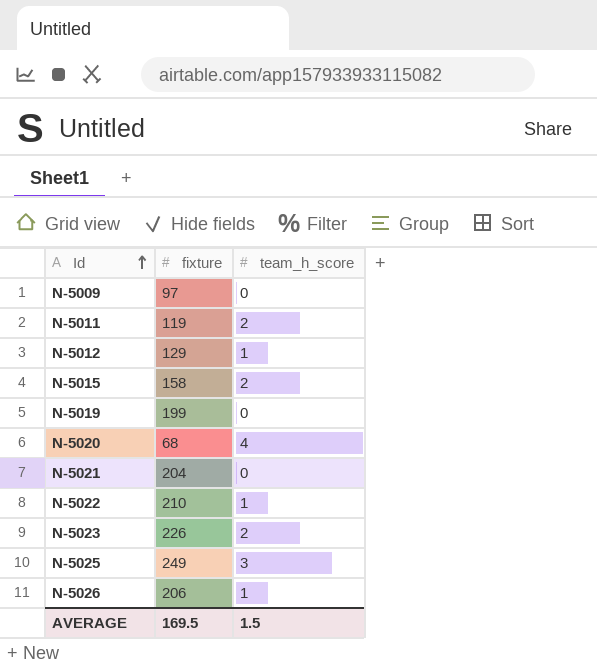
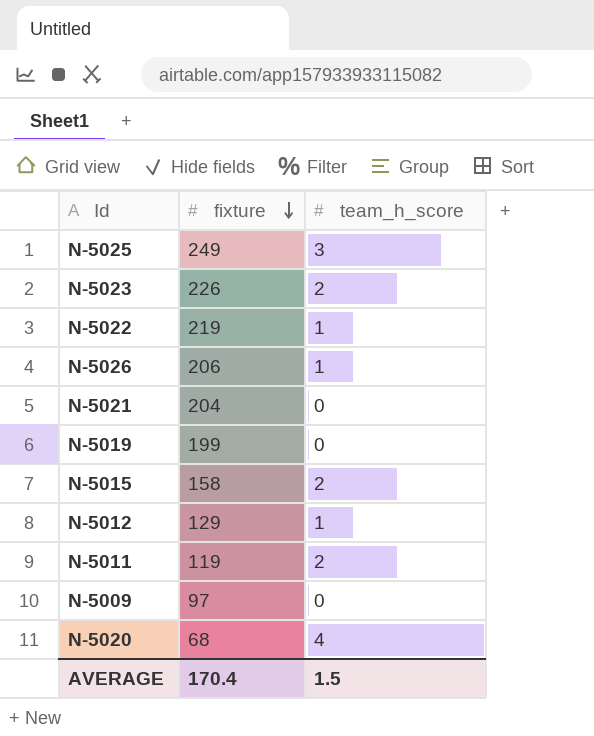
row order: Id ascending -> fixture descending
N-5022 | fixture: 210 -> 219
AVERAGE | fixture: 169.5 -> 170.4

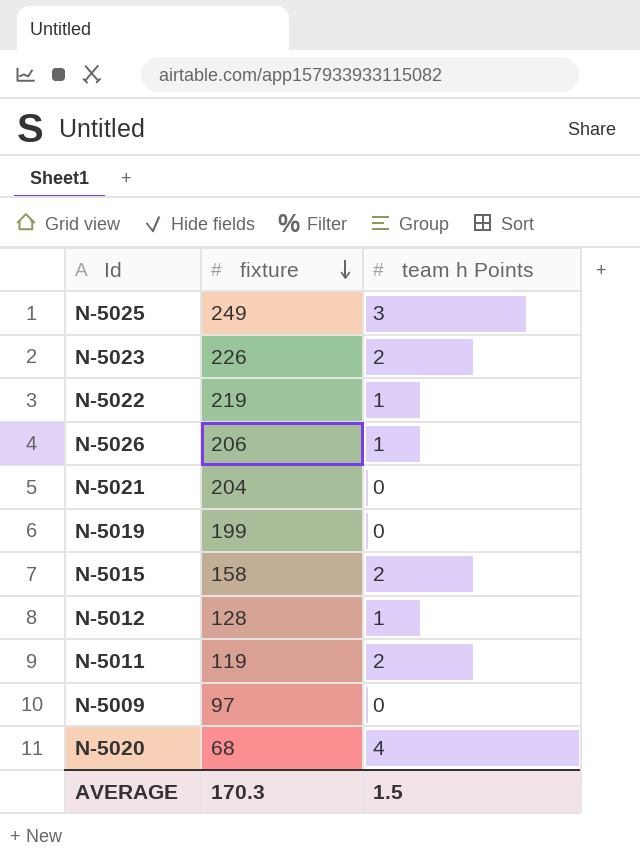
column name: team_h_score -> team h Points
N-5012 | fixture: 129 -> 128
AVERAGE | fixture: 170.4 -> 170.3

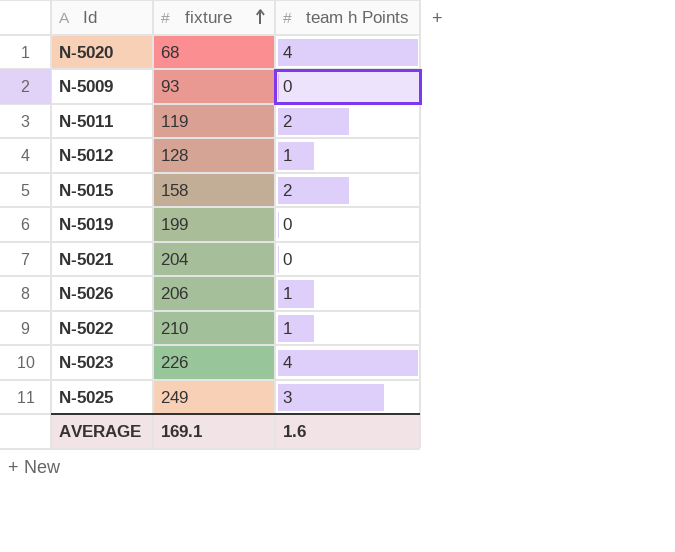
row order: fixture descending -> fixture ascending
N-5009 | fixture: 97 -> 93
N-5022 | fixture: 219 -> 210
N-5023 | team h Points: 2 -> 4
AVERAGE | fixture: 170.3 -> 169.1
AVERAGE | team h Points: 1.5 -> 1.6

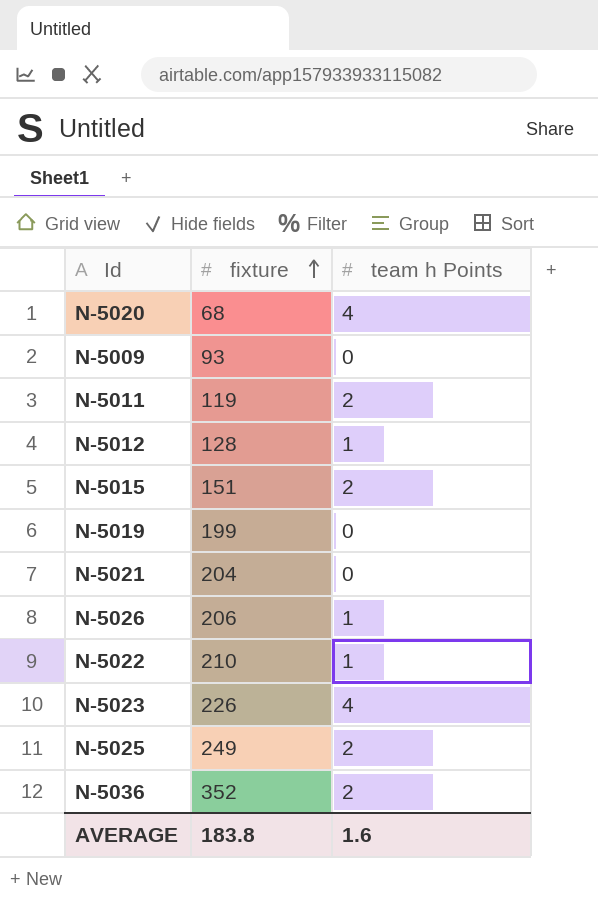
N-5015 | fixture: 158 -> 151
N-5025 | team h Points: 3 -> 2
row N-5036: none -> 352 | 2
AVERAGE | fixture: 169.1 -> 183.8

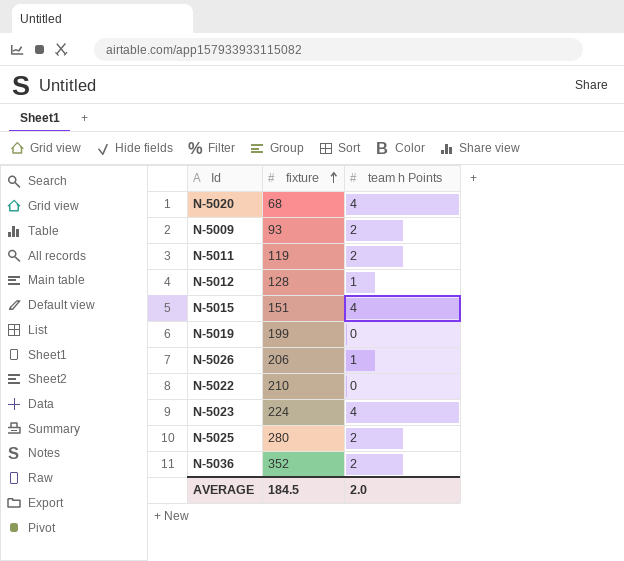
row N-5021: 204 | 0 -> none
N-5009 | team h Points: 0 -> 2
N-5015 | team h Points: 2 -> 4
N-5022 | team h Points: 1 -> 0
N-5023 | fixture: 226 -> 224
N-5025 | fixture: 249 -> 280
AVERAGE | fixture: 183.8 -> 184.5
AVERAGE | team h Points: 1.6 -> 2.0

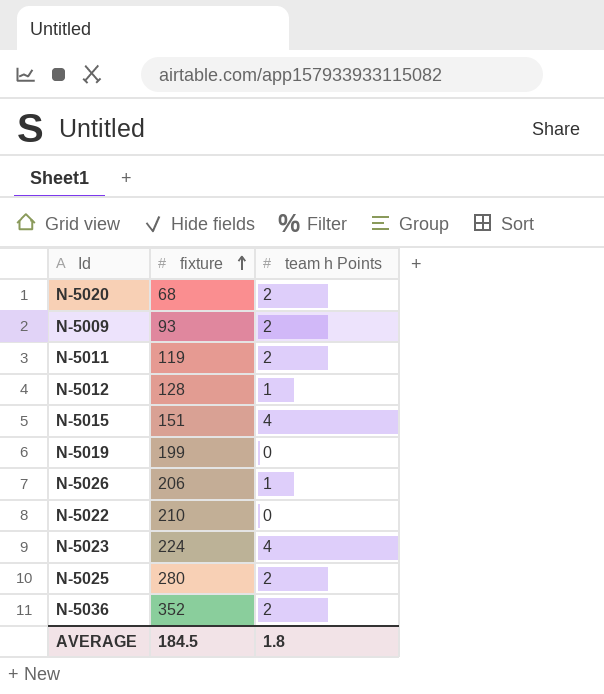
N-5020 | team h Points: 4 -> 2
AVERAGE | team h Points: 2.0 -> 1.8

